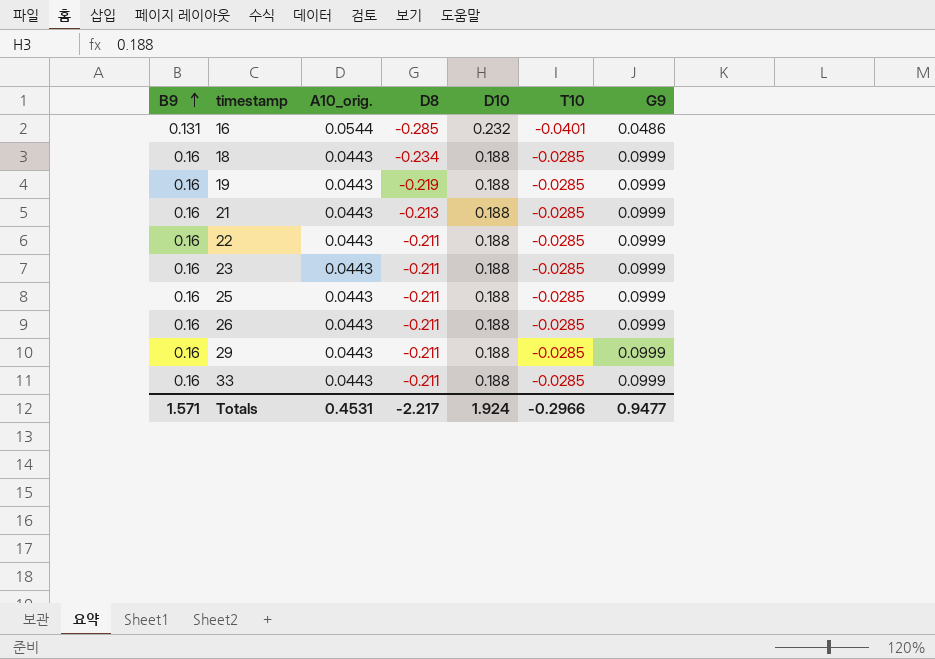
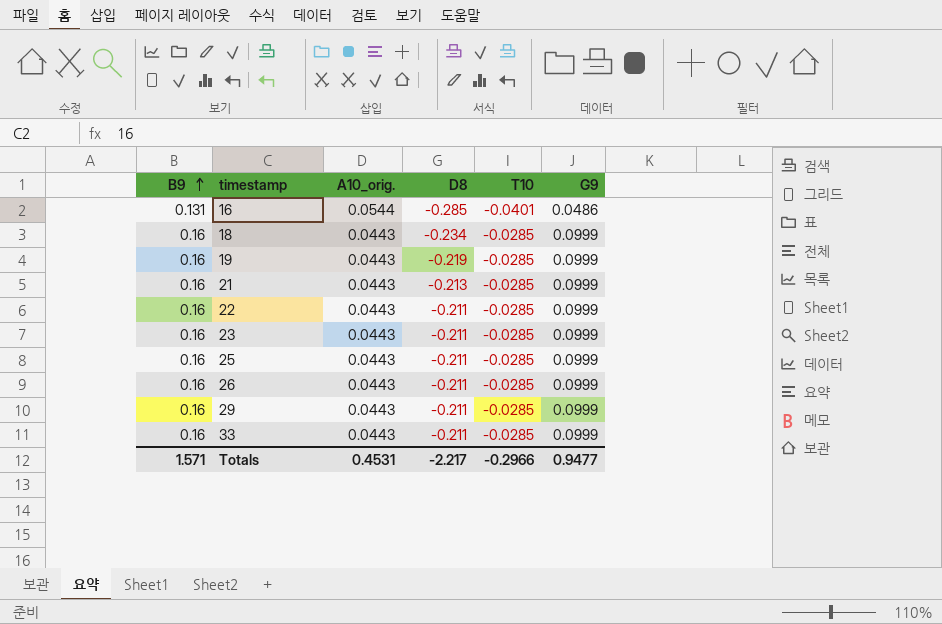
column D10 | position: 5 -> none

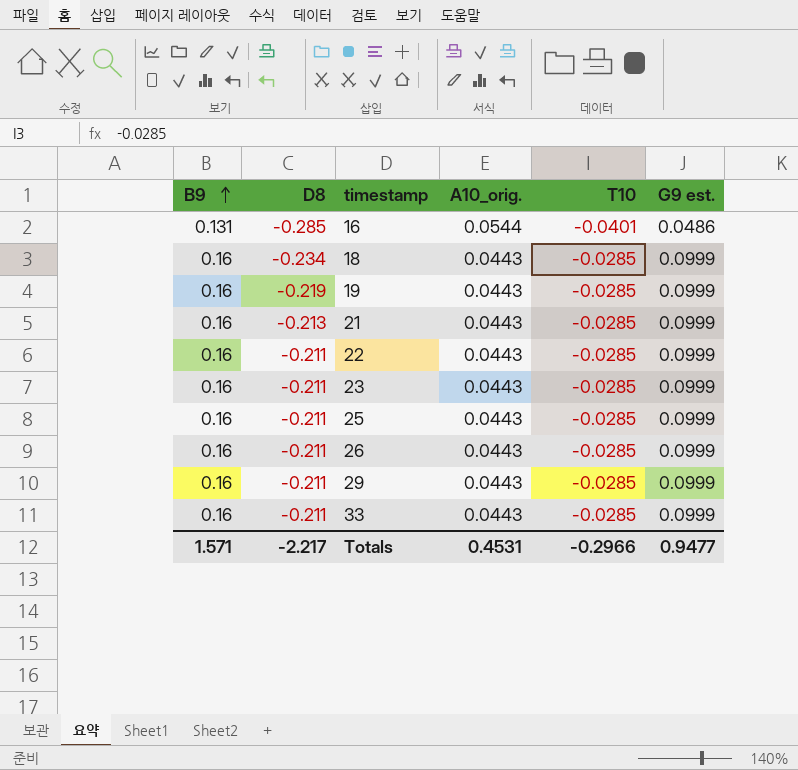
column D8 | position: 4 -> 2
column name: G9 -> G9 est.

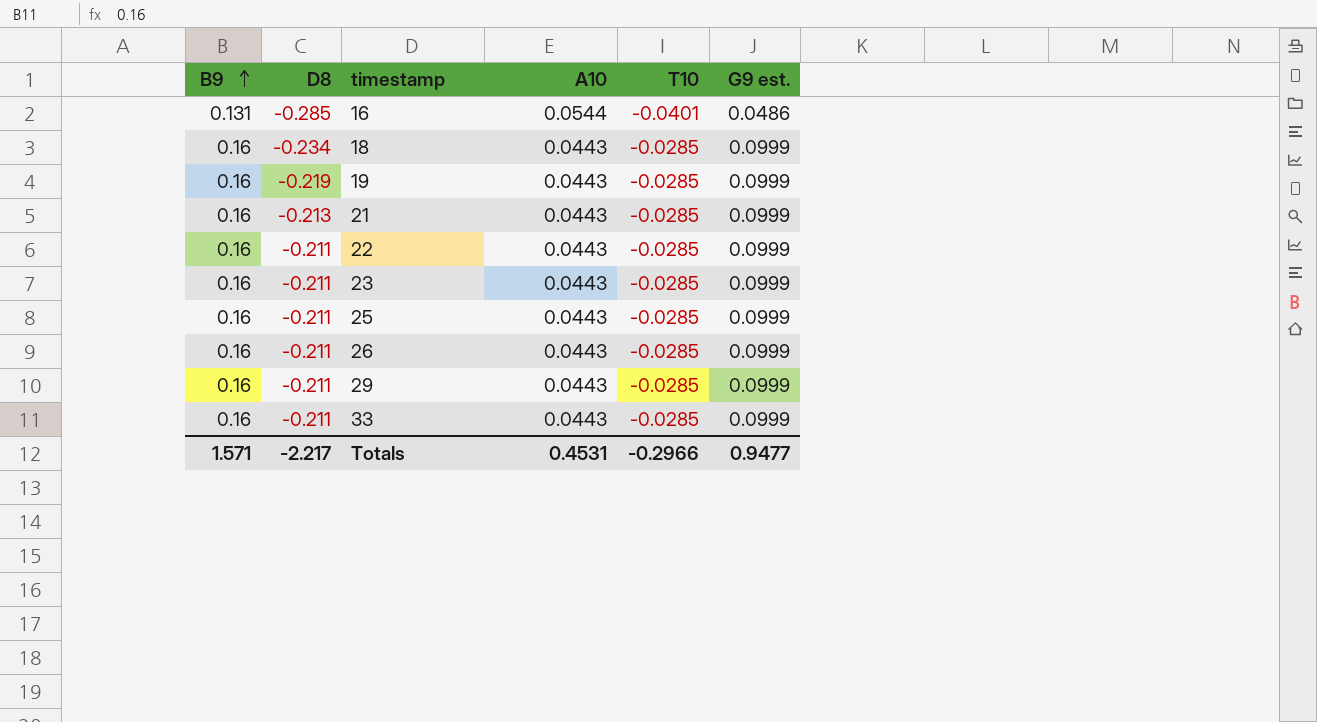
column name: A10_orig. -> A10

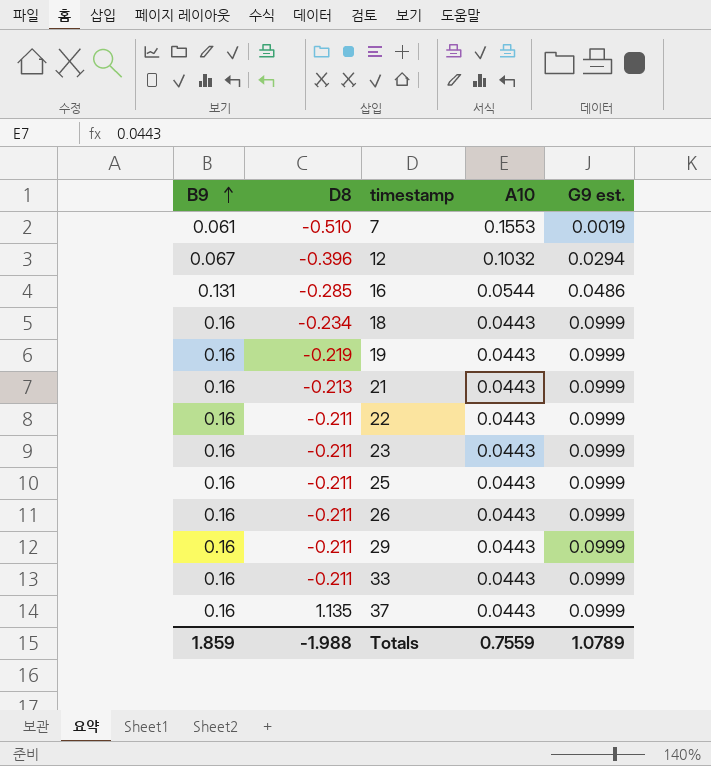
column T10 | position: 5 -> none
row 7: none -> 0.061 | -0.510 | 0.1553 | 0.0019
row 12: none -> 0.067 | -0.396 | 0.1032 | 0.0294
row 37: none -> 0.16 | 1.135 | 0.0443 | 0.0999
Totals | B9: 1.571 -> 1.859
Totals | D8: -2.217 -> -1.988
Totals | A10: 0.4531 -> 0.7559
Totals | G9 est.: 0.9477 -> 1.0789

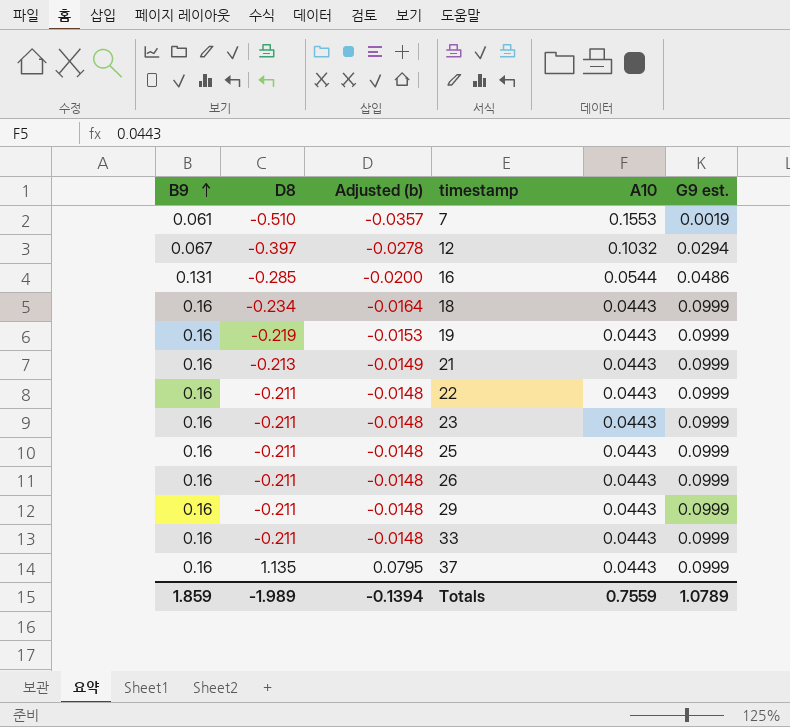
column Adjusted (b) | formula: none -> [D8] * 0.07
12 | D8: -0.396 -> -0.397
Totals | D8: -1.988 -> -1.989

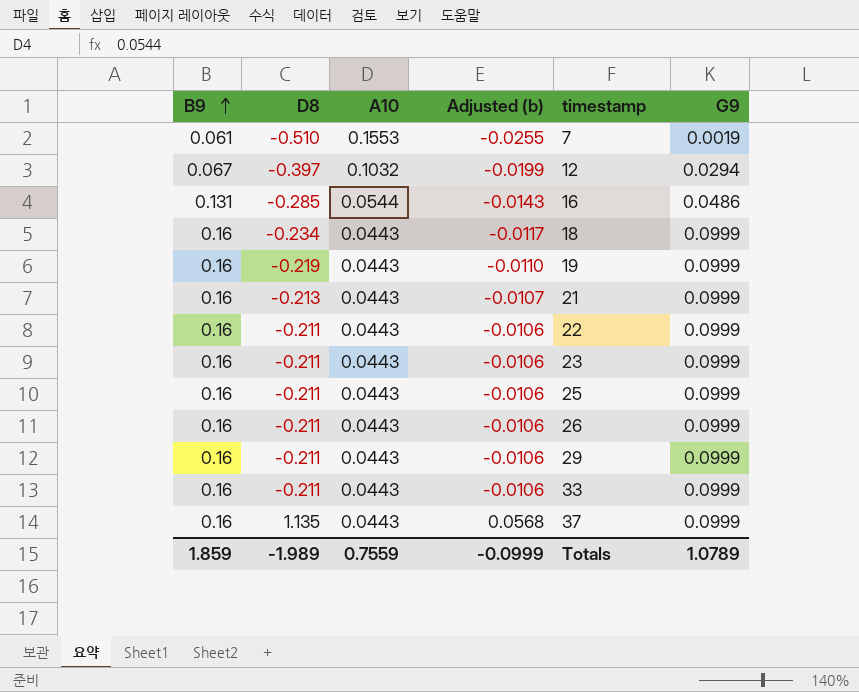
column A10 | position: 5 -> 3
column Adjusted (b) | formula: [D8] * 0.07 -> [D8] * 0.05
column name: G9 est. -> G9
Totals | Adjusted (b): -0.1394 -> -0.0999

